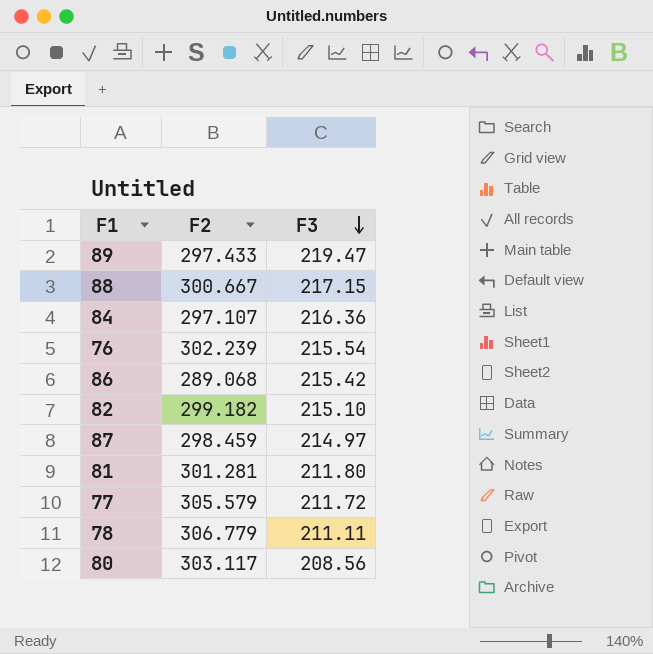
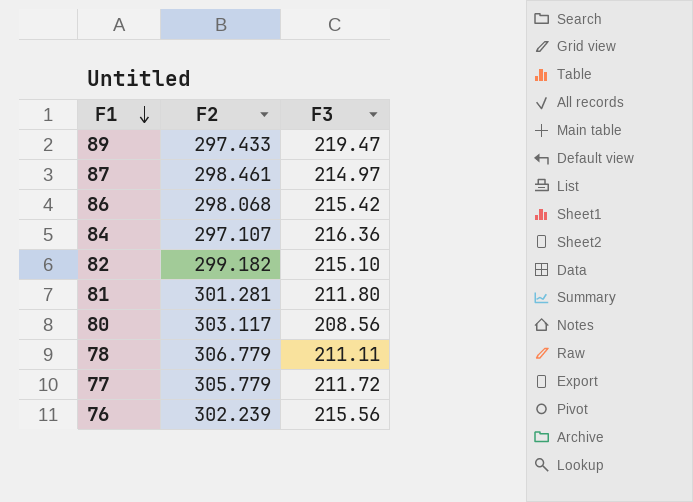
row order: F3 descending -> F1 descending
row 88: 300.667 | 217.15 -> none
87 | F2: 298.459 -> 298.461
86 | F2: 289.068 -> 298.068
77 | F2: 305.579 -> 305.779
76 | F3: 215.54 -> 215.56

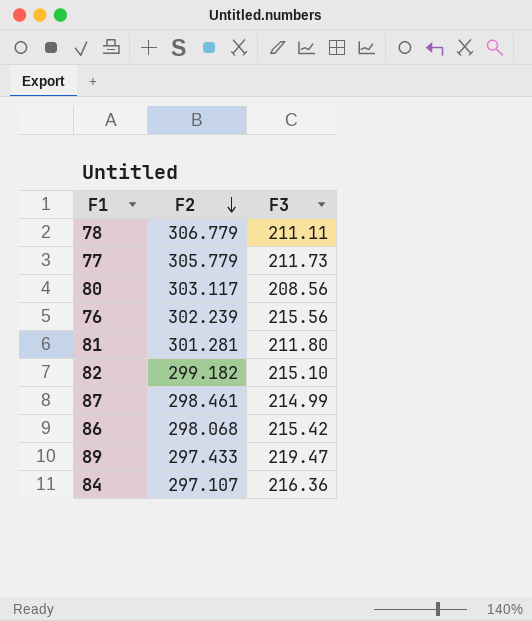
row order: F1 descending -> F2 descending
77 | F3: 211.72 -> 211.73
87 | F3: 214.97 -> 214.99

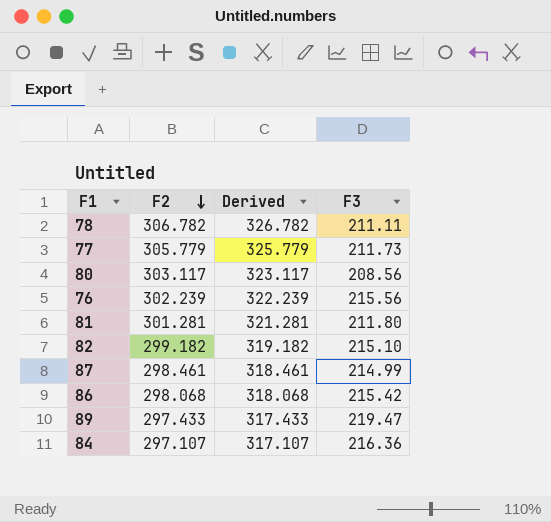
column Derived | formula: none -> [F2] + 20
78 | F2: 306.779 -> 306.782

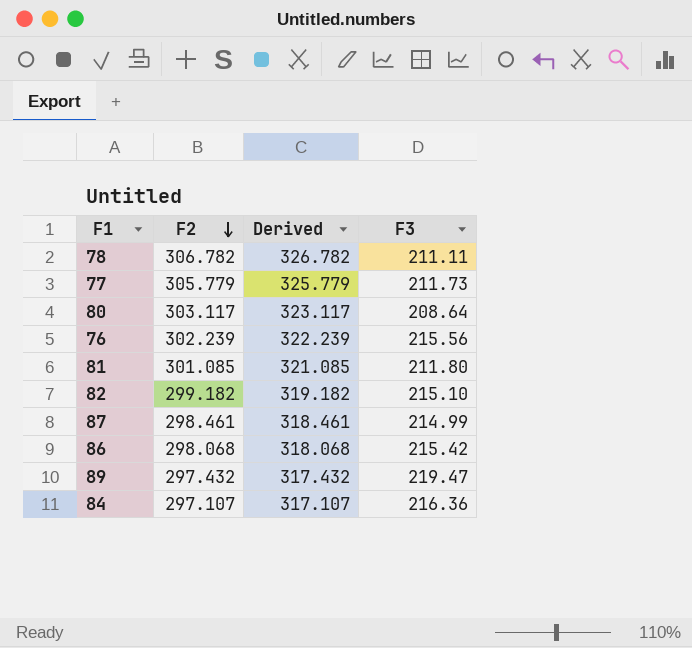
80 | F3: 208.56 -> 208.64
81 | F2: 301.281 -> 301.085
81 | Derived: 321.281 -> 321.085
89 | F2: 297.433 -> 297.432
89 | Derived: 317.433 -> 317.432

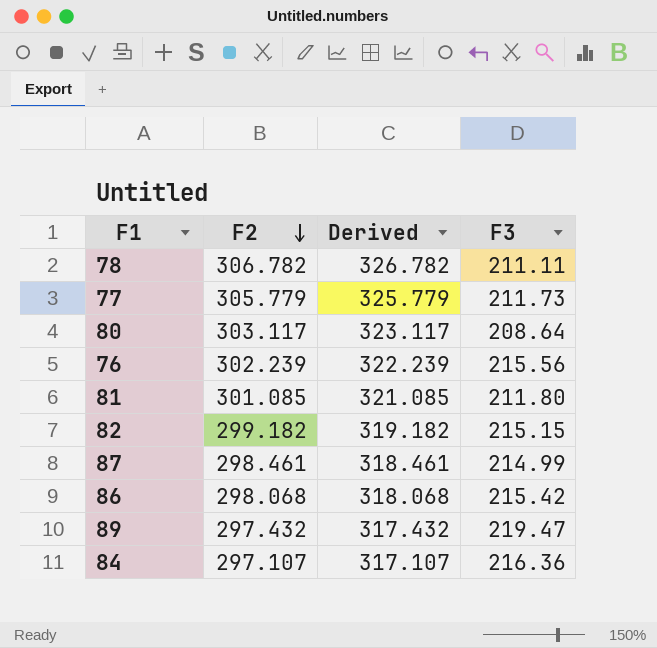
82 | F3: 215.10 -> 215.15

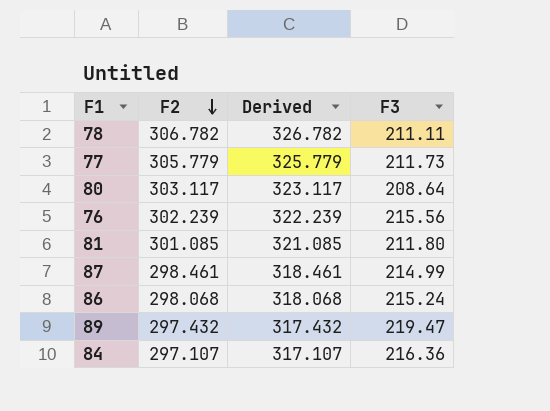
row 82: 299.182 | 319.182 | 215.15 -> none
86 | F3: 215.42 -> 215.24

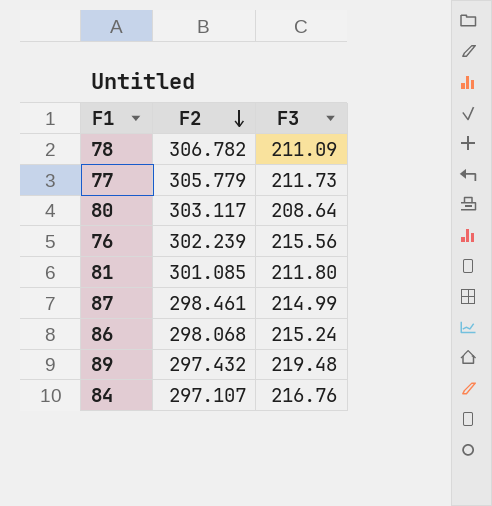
column Derived | formula: [F2] + 20 -> none
78 | F3: 211.11 -> 211.09
89 | F3: 219.47 -> 219.48
84 | F3: 216.36 -> 216.76

